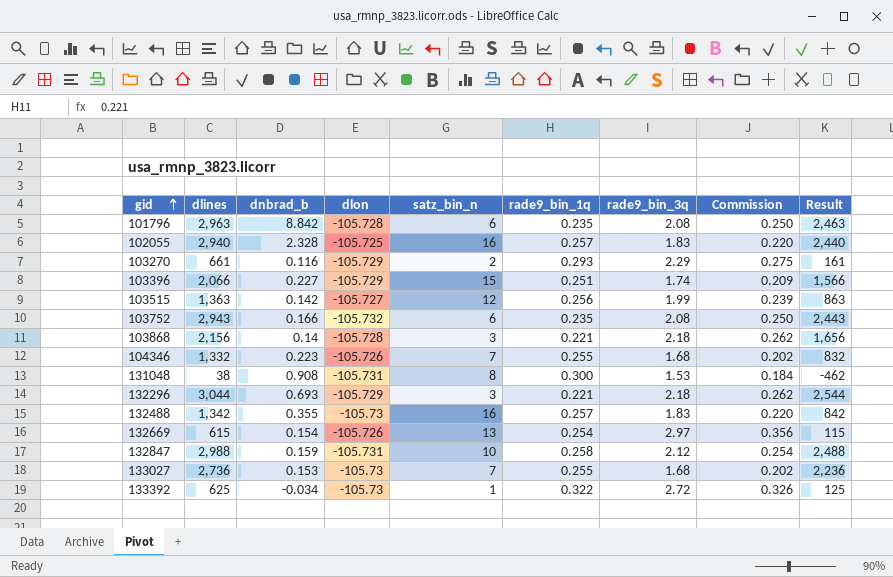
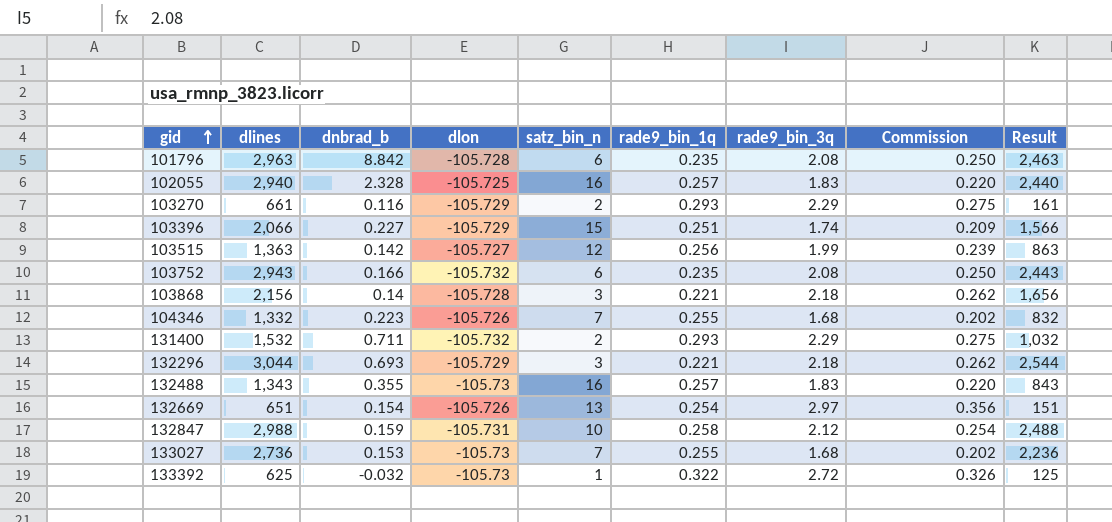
row 131048: 38 | 0.908 | -105.731 | 8 | 0.300 | 1.53 | 0.184 | -462 -> none
row 131400: none -> 1,532 | 0.711 | -105.732 | 2 | 0.293 | 2.29 | 0.275 | 1,032
132488 | dlines: 1,342 -> 1,343
132488 | Result: 842 -> 843
132669 | dlines: 615 -> 651
132669 | Result: 115 -> 151
133392 | dnbrad_b: -0.034 -> -0.032

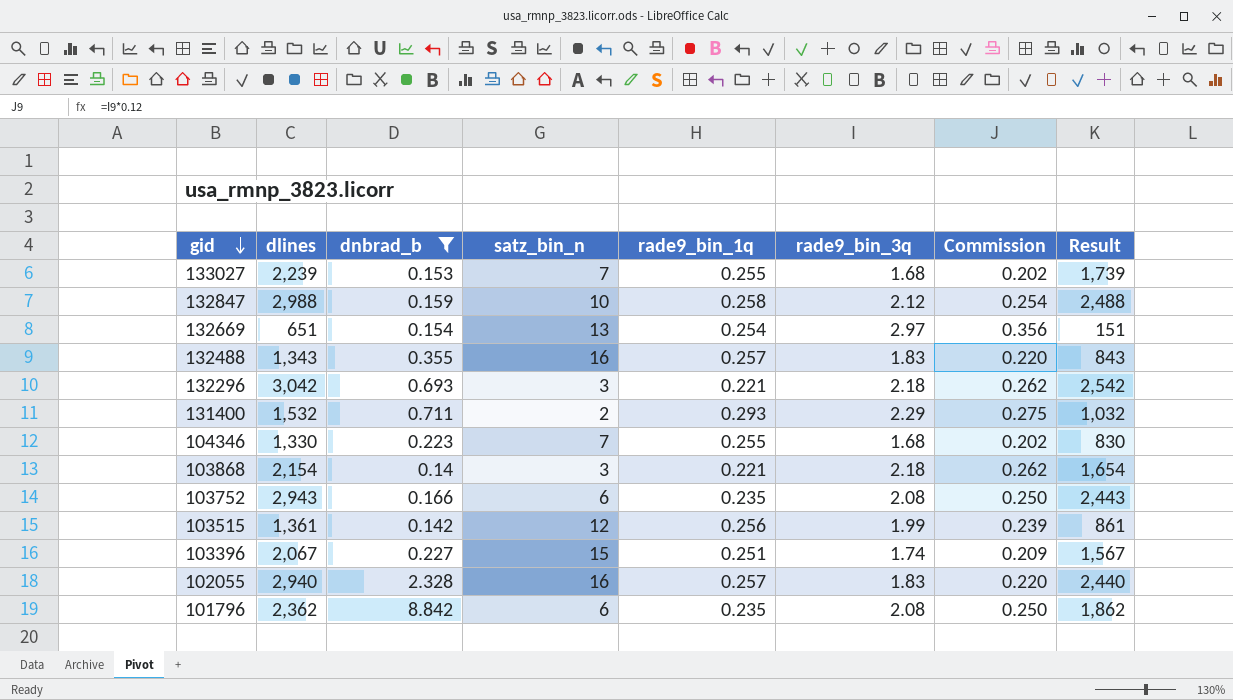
filter: none -> dnbrad_b >= 0.14
row order: gid ascending -> gid descending
column dlon | position: 4 -> none
133027 | dlines: 2,736 -> 2,239
133027 | Result: 2,236 -> 1,739
132296 | dlines: 3,044 -> 3,042
132296 | Result: 2,544 -> 2,542
104346 | dlines: 1,332 -> 1,330
104346 | Result: 832 -> 830
103868 | dlines: 2,156 -> 2,154
103868 | Result: 1,656 -> 1,654
103515 | dlines: 1,363 -> 1,361
103515 | Result: 863 -> 861
103396 | dlines: 2,066 -> 2,067
103396 | Result: 1,566 -> 1,567
101796 | dlines: 2,963 -> 2,362
101796 | Result: 2,463 -> 1,862

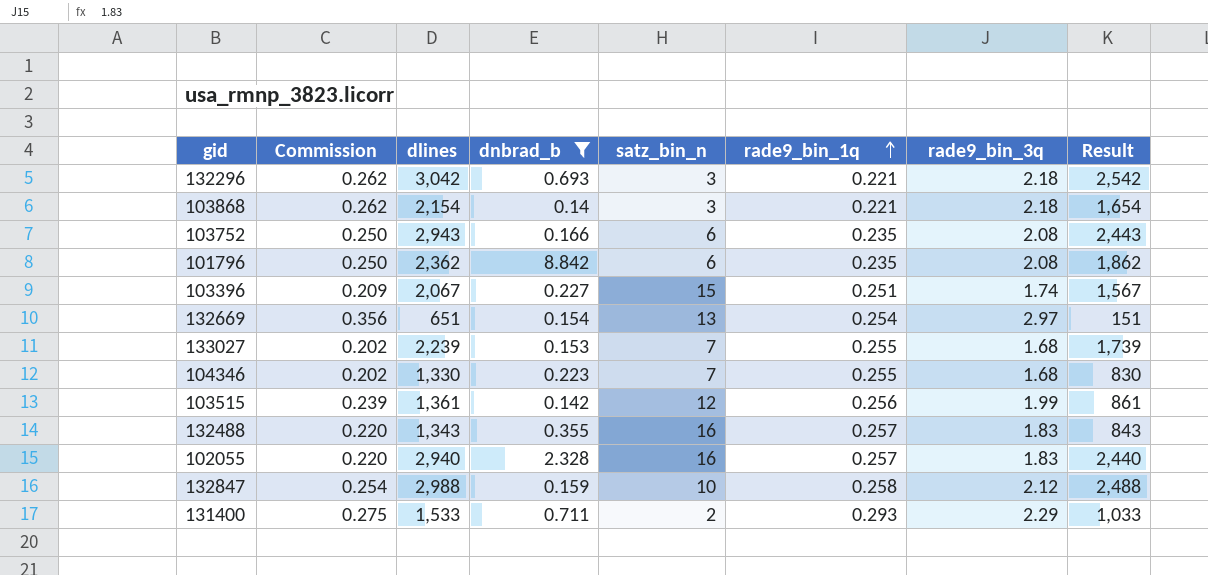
row order: gid descending -> rade9_bin_1q ascending
column Commission | position: 7 -> 2
131400 | dlines: 1,532 -> 1,533
131400 | Result: 1,032 -> 1,033

